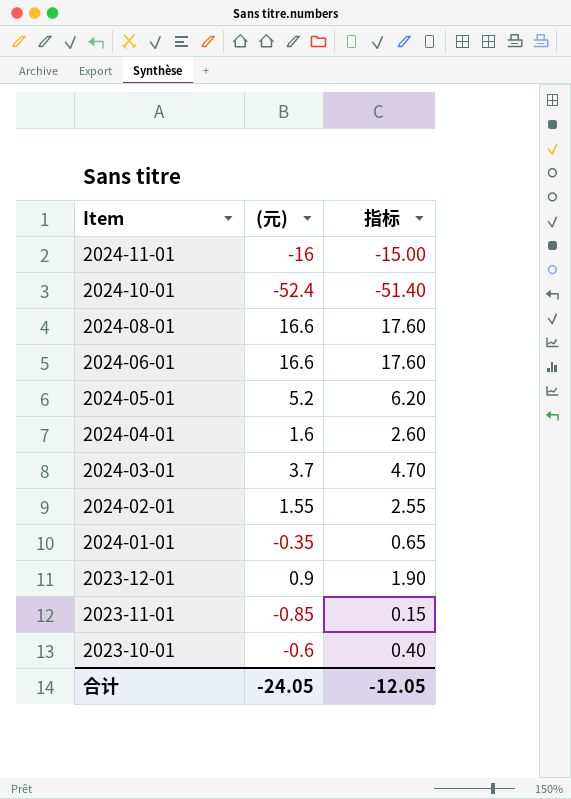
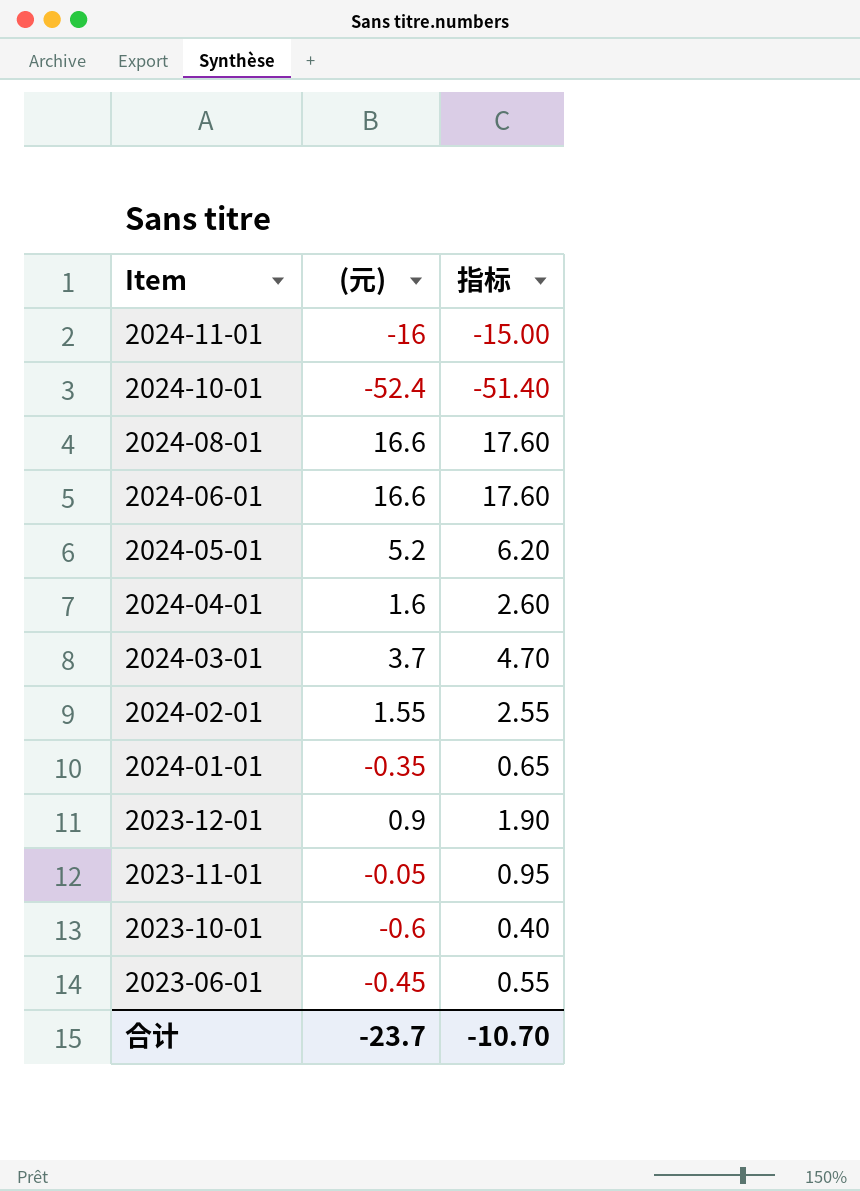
2023-11-01 | (元): -0.85 -> -0.05
2023-11-01 | 指标: 0.15 -> 0.95
row 2023-06-01: none -> -0.45 | 0.55
合计 | (元): -24.05 -> -23.7
合计 | 指标: -12.05 -> -10.70

